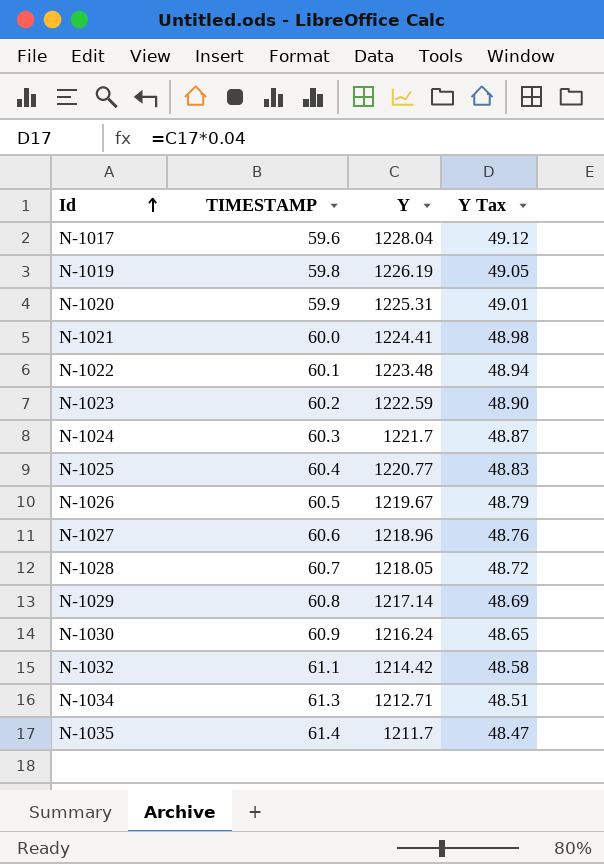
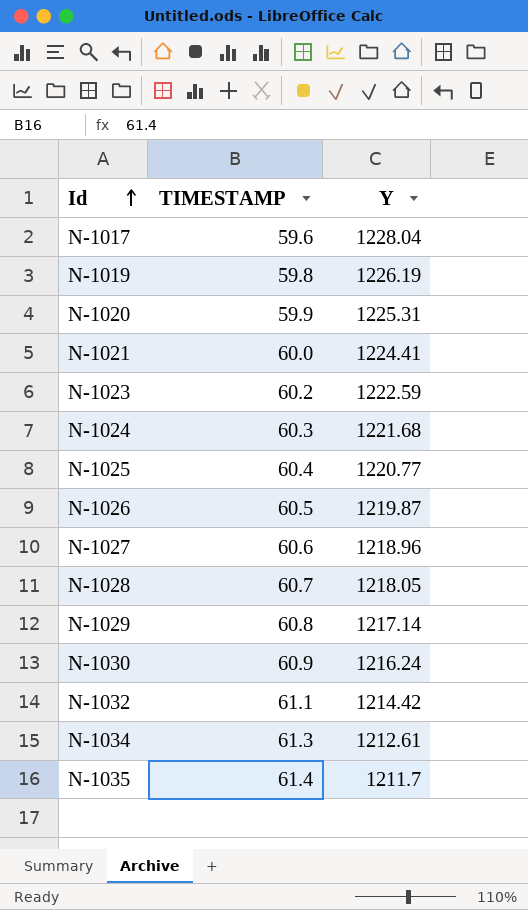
column Y Tax | formula: [Y] * 0.04 -> none
row N-1022: 60.1 | 1223.48 | 48.94 -> none
N-1024 | Y: 1221.7 -> 1221.68
N-1026 | Y: 1219.67 -> 1219.87
N-1034 | Y: 1212.71 -> 1212.61

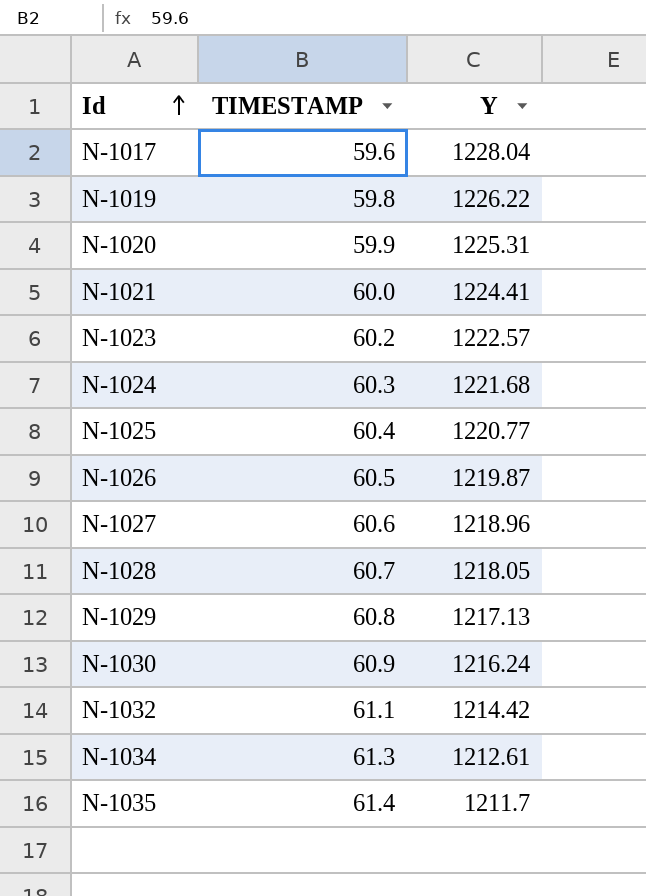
N-1019 | Y: 1226.19 -> 1226.22
N-1023 | Y: 1222.59 -> 1222.57
N-1029 | Y: 1217.14 -> 1217.13

